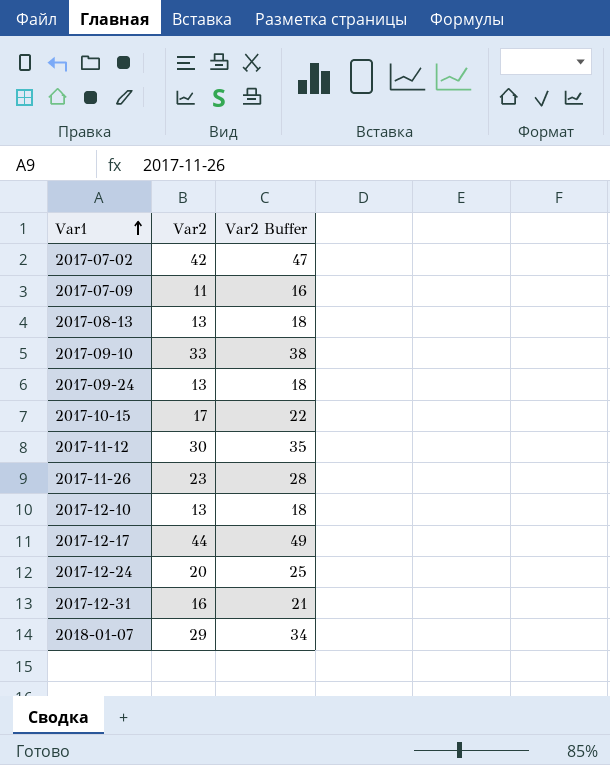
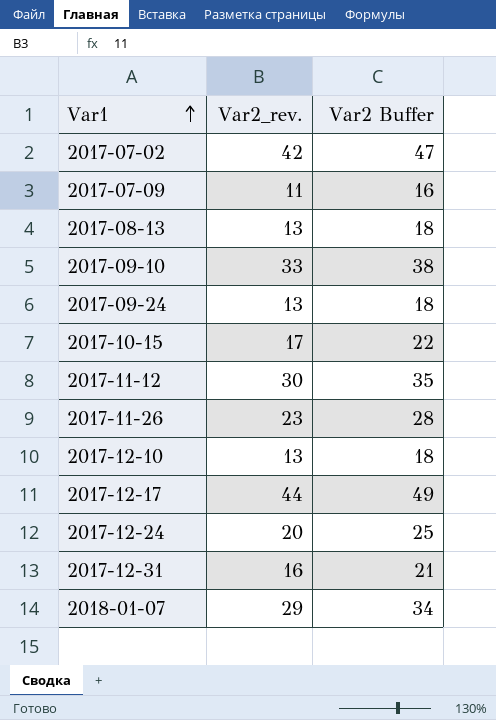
column name: Var2 -> Var2_rev.

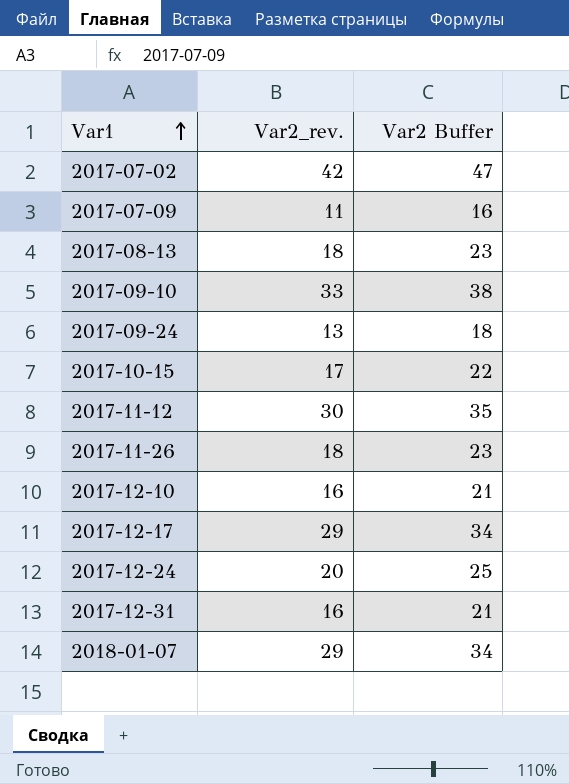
2017-08-13 | Var2_rev.: 13 -> 18
2017-08-13 | Var2 Buffer: 18 -> 23
2017-11-26 | Var2_rev.: 23 -> 18
2017-11-26 | Var2 Buffer: 28 -> 23
2017-12-10 | Var2_rev.: 13 -> 16
2017-12-10 | Var2 Buffer: 18 -> 21
2017-12-17 | Var2_rev.: 44 -> 29
2017-12-17 | Var2 Buffer: 49 -> 34

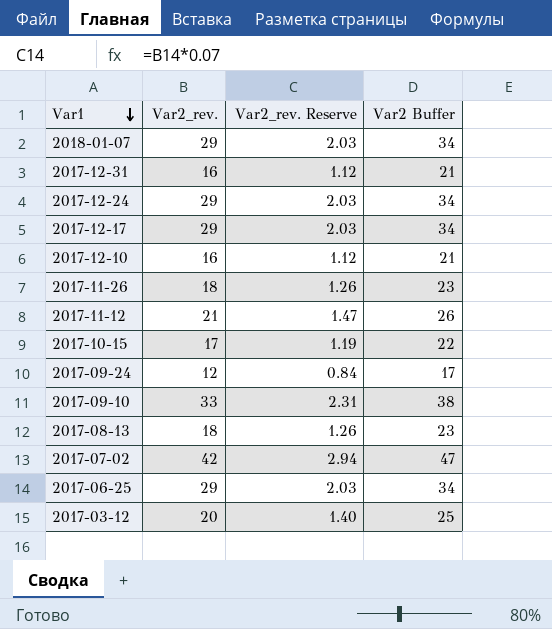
row order: Var1 ascending -> Var1 descending
column Var2_rev. Reserve | formula: none -> [Var2_rev.] * 0.07
row 2017-07-09: 11 | 16 -> none
2017-12-24 | Var2_rev.: 20 -> 29
2017-12-24 | Var2 Buffer: 25 -> 34
2017-11-12 | Var2_rev.: 30 -> 21
2017-11-12 | Var2 Buffer: 35 -> 26
2017-09-24 | Var2_rev.: 13 -> 12
2017-09-24 | Var2 Buffer: 18 -> 17
row 2017-06-25: none -> 29 | 2.03 | 34
row 2017-03-12: none -> 20 | 1.40 | 25

